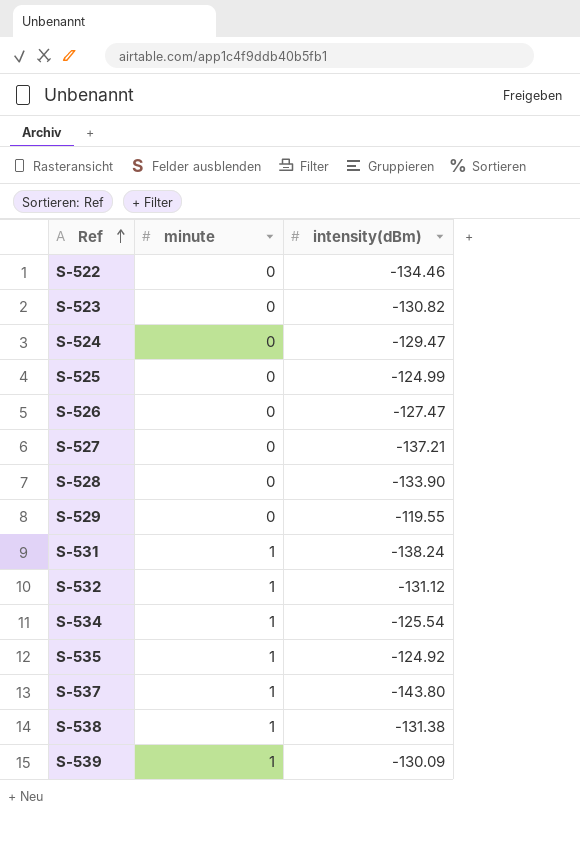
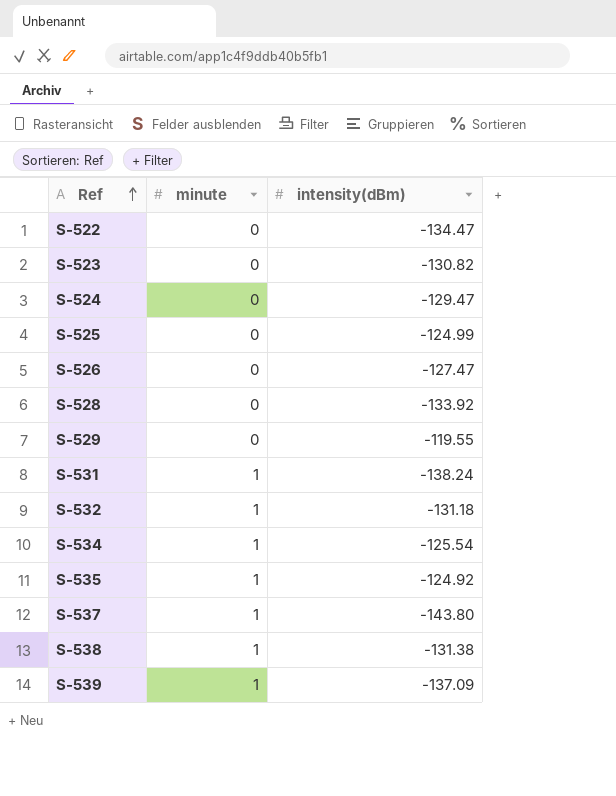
row S-527: 0 | -137.21 -> none
S-522 | intensity(dBm): -134.46 -> -134.47
S-528 | intensity(dBm): -133.90 -> -133.92
S-532 | intensity(dBm): -131.12 -> -131.18
S-539 | intensity(dBm): -130.09 -> -137.09

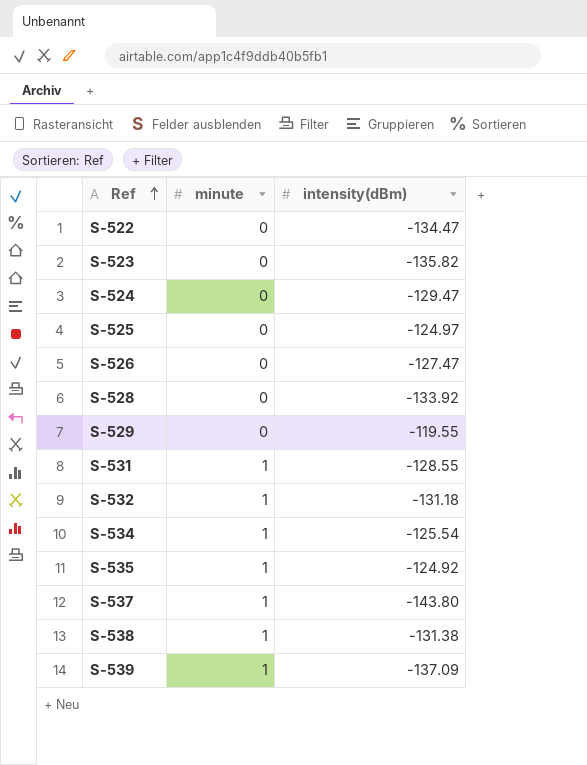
S-523 | intensity(dBm): -130.82 -> -135.82
S-525 | intensity(dBm): -124.99 -> -124.97
S-531 | intensity(dBm): -138.24 -> -128.55

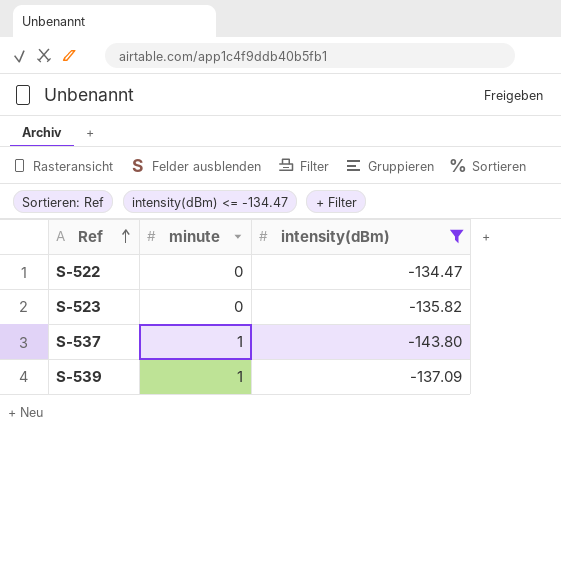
filter: none -> intensity(dBm) <= -134.47

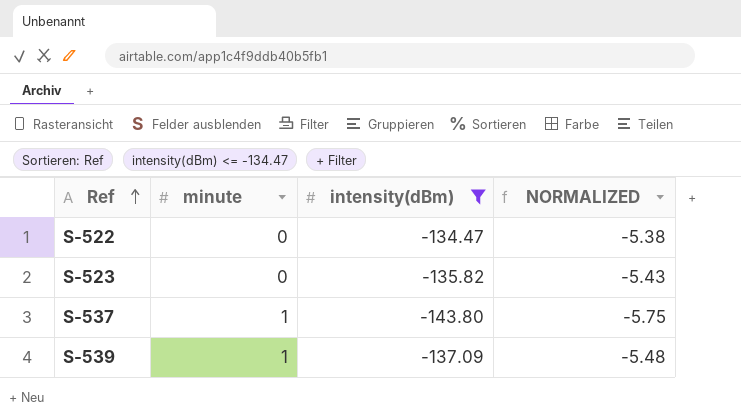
column NORMALIZED | formula: none -> [intensity(dBm)] * 0.04

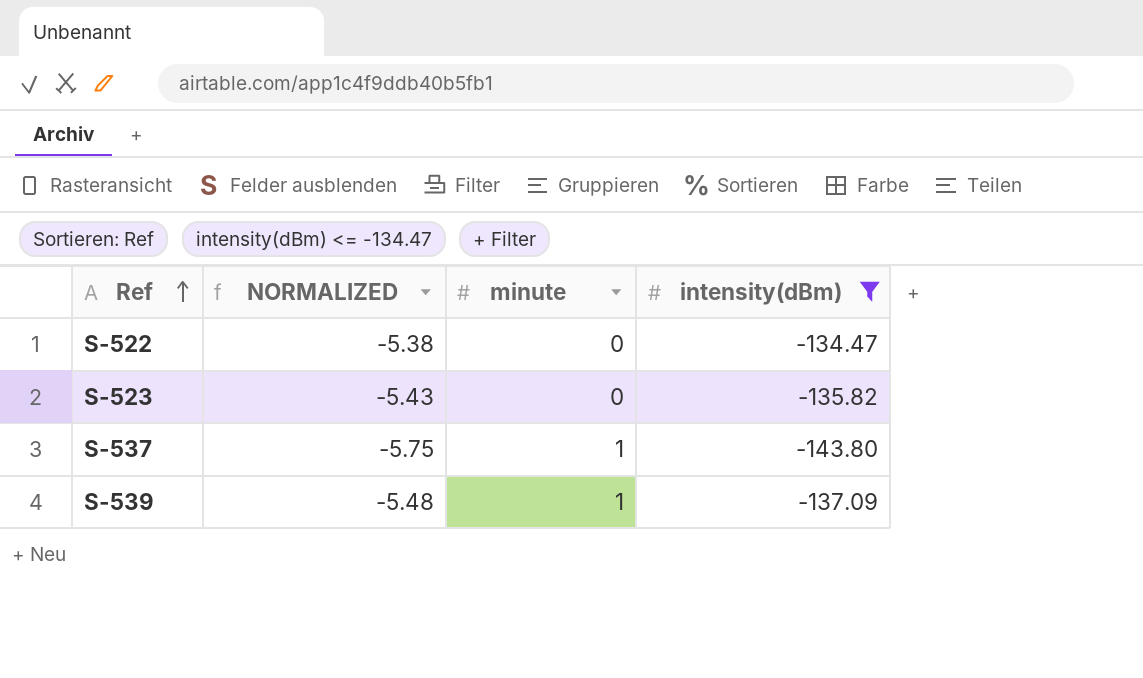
column NORMALIZED | position: 4 -> 2

